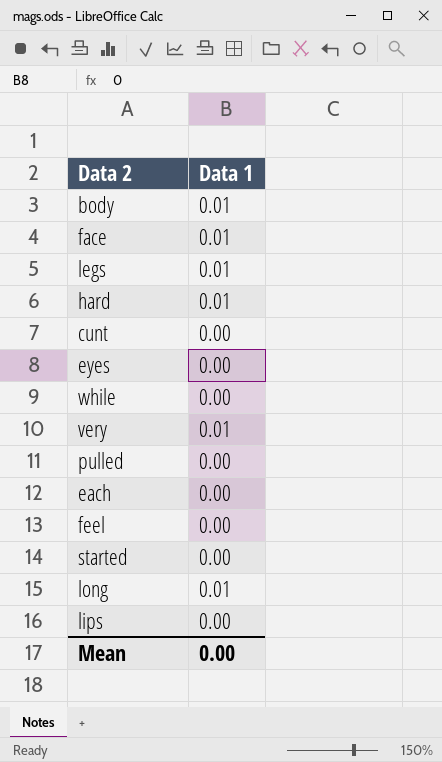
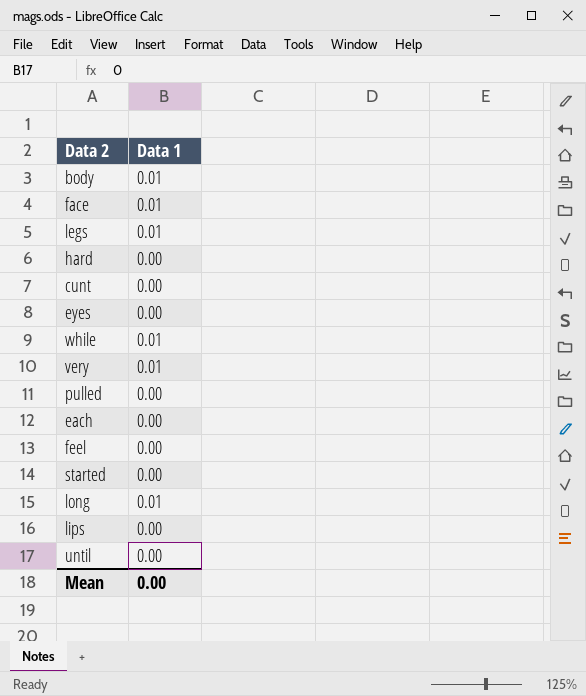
hard | Data 1: 0.01 -> 0.00
while | Data 1: 0.00 -> 0.01
row until: none -> 0.00

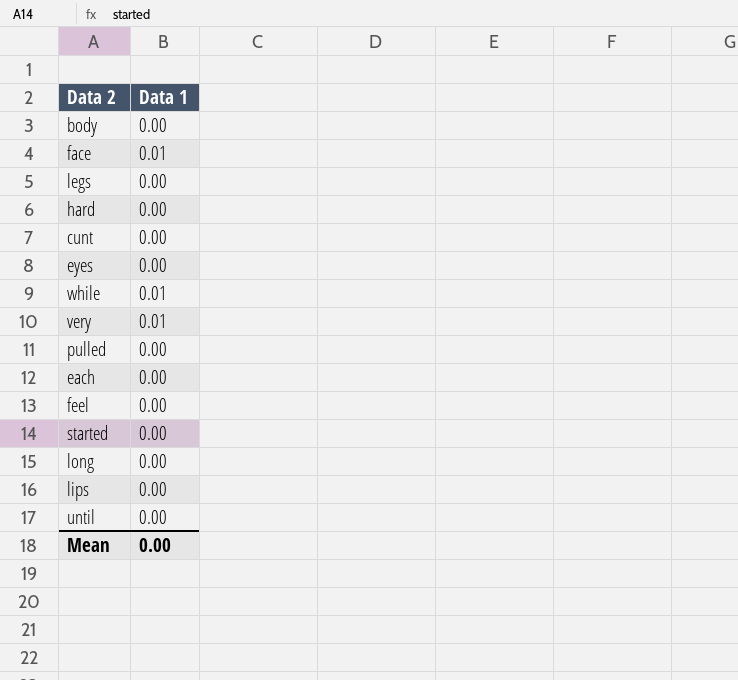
body | Data 1: 0.01 -> 0.00
legs | Data 1: 0.01 -> 0.00
long | Data 1: 0.01 -> 0.00

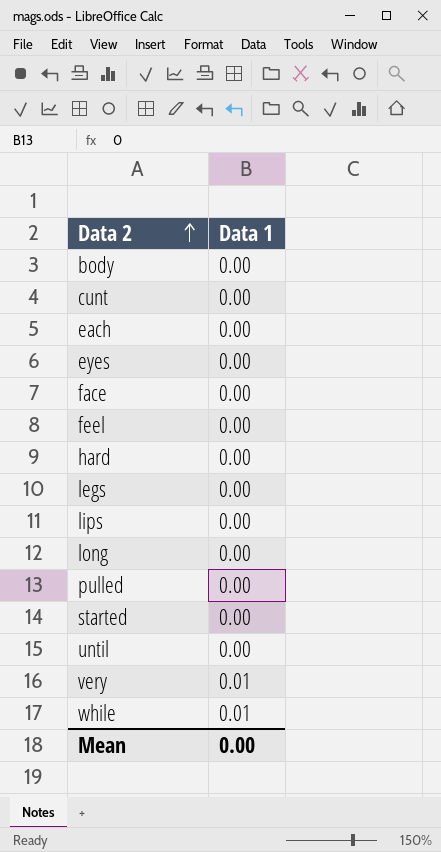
row order: none -> Data 2 ascending
face | Data 1: 0.01 -> 0.00

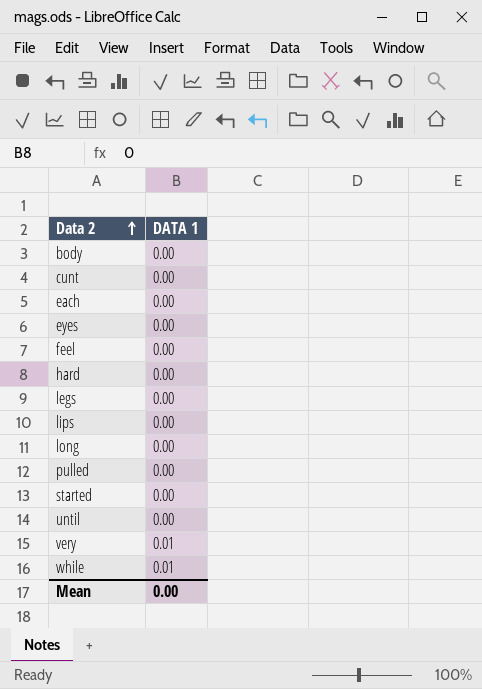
column name: Data 1 -> DATA 1
row face: 0.00 -> none

